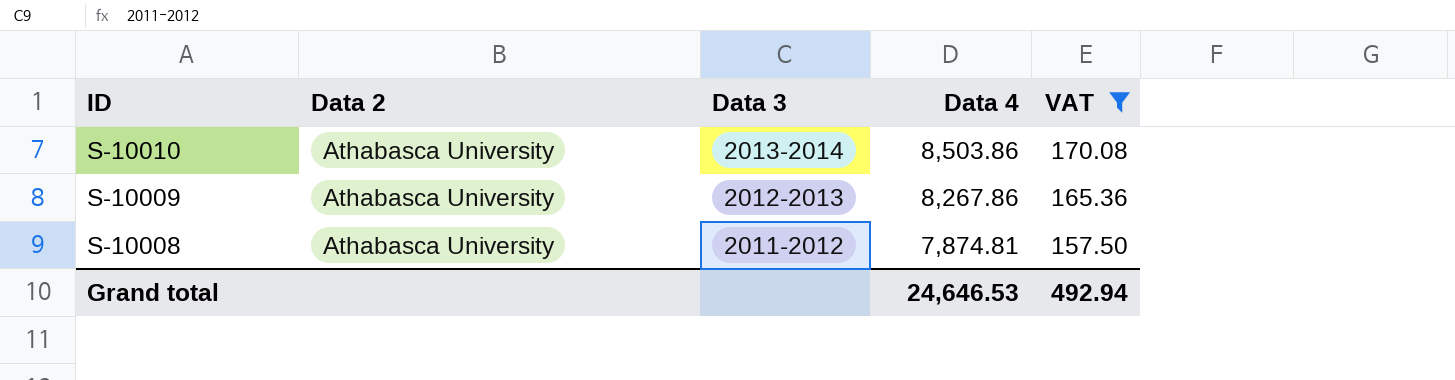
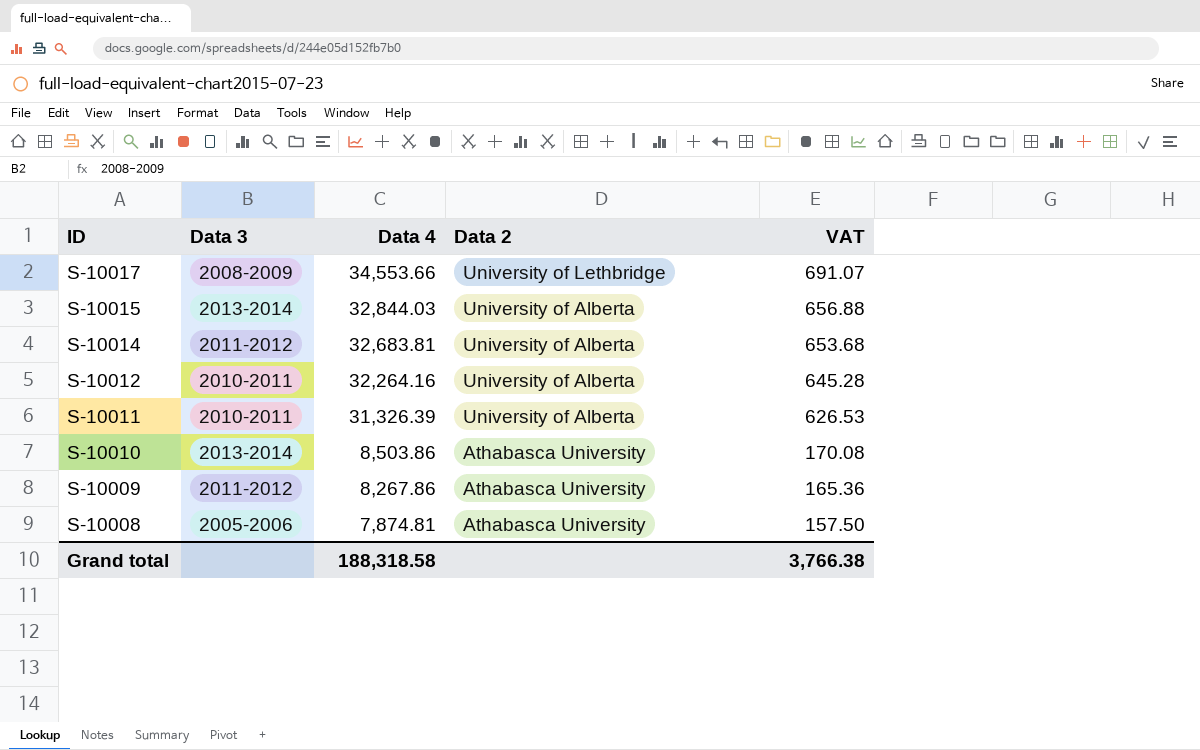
filter: VAT <= 170.08 -> none
column Data 2 | position: 2 -> 4
S-10009 | Data 3: 2012-2013 -> 2011-2012
S-10008 | Data 3: 2011-2012 -> 2005-2006
Grand total | Data 4: 24,646.53 -> 188,318.58
Grand total | VAT: 492.94 -> 3,766.38

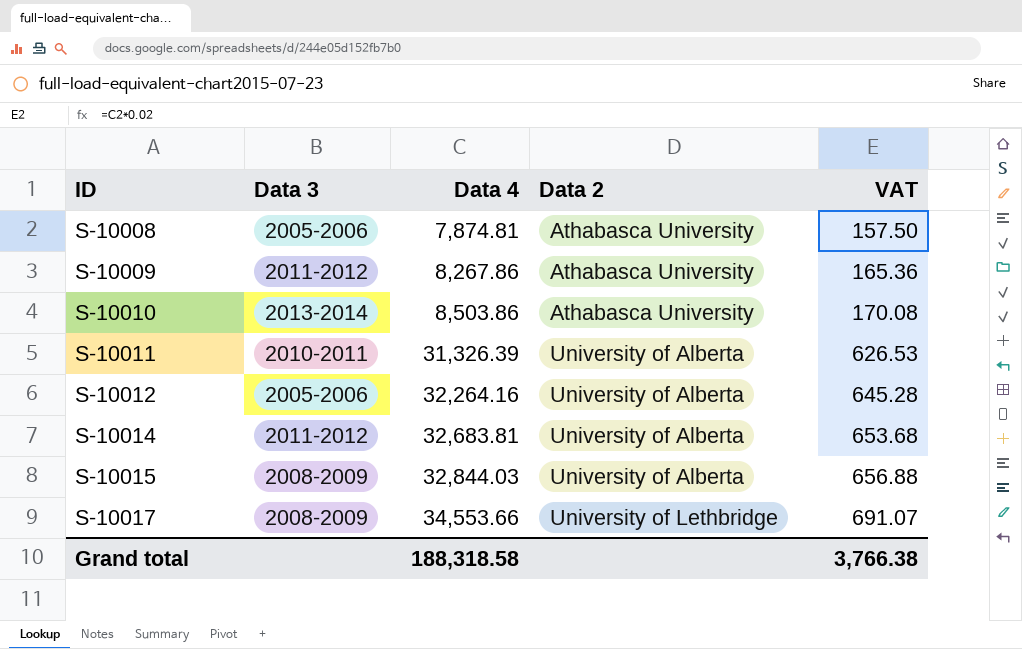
row order: ID descending -> ID ascending
S-10012 | Data 3: 2010-2011 -> 2005-2006
S-10015 | Data 3: 2013-2014 -> 2008-2009

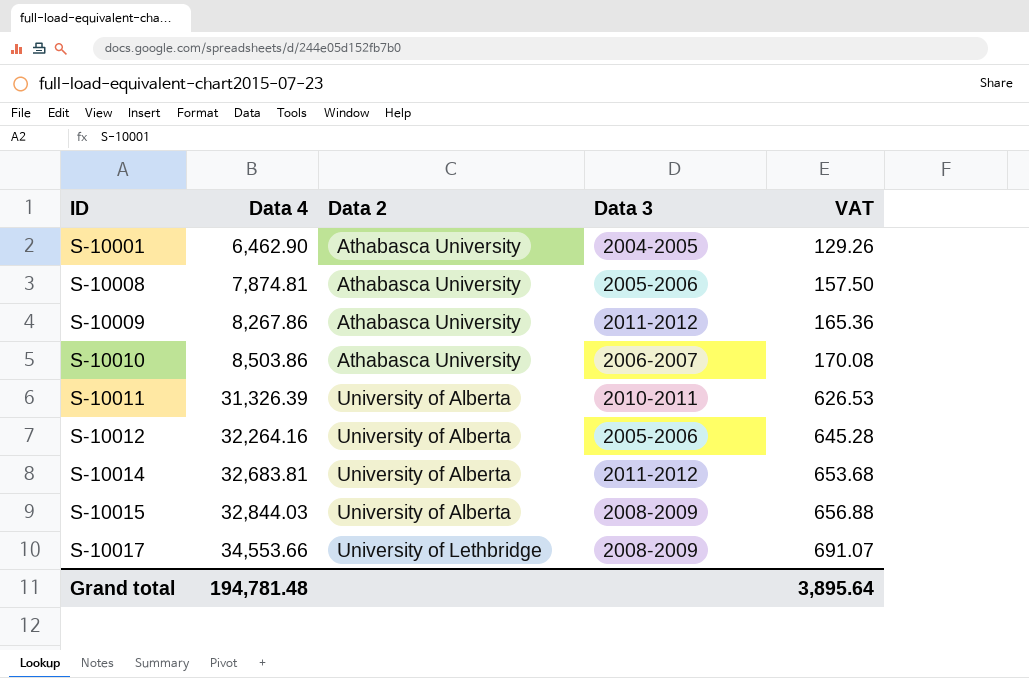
column Data 3 | position: 2 -> 4
row S-10001: none -> 6,462.90 | Athabasca University | 2004-2005 | 129.26
S-10010 | Data 3: 2013-2014 -> 2006-2007
Grand total | Data 4: 188,318.58 -> 194,781.48
Grand total | VAT: 3,766.38 -> 3,895.64

